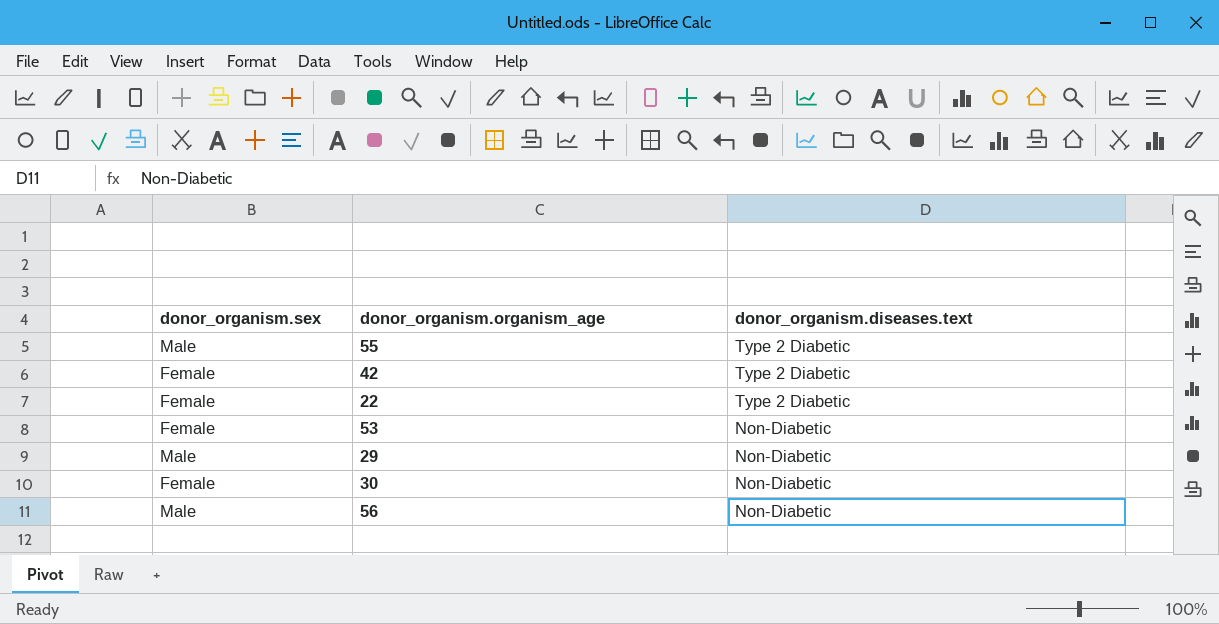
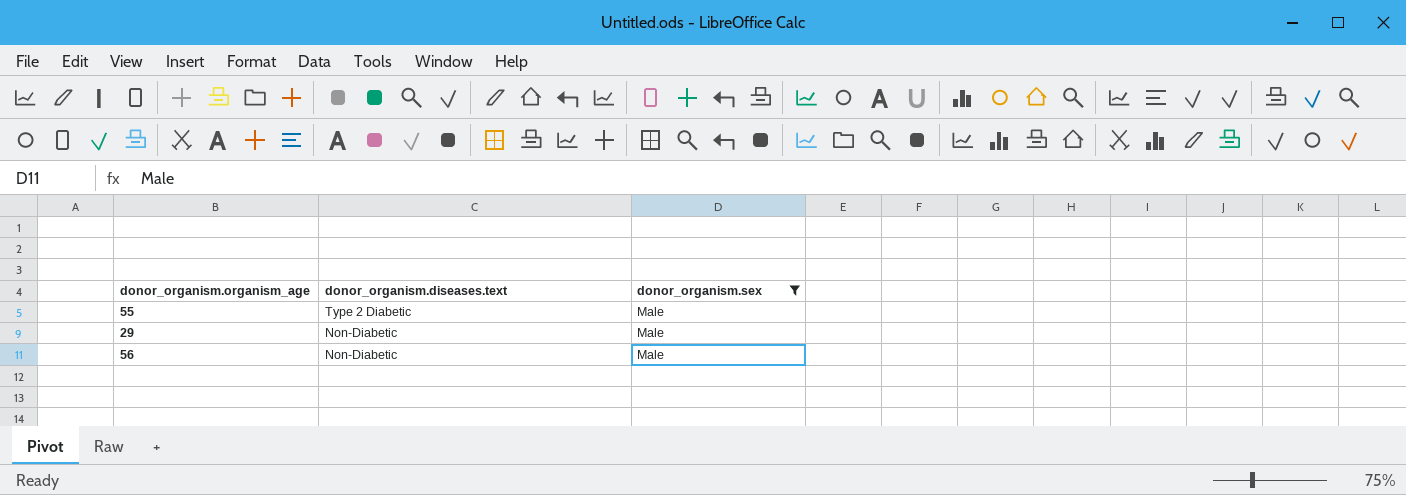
filter: none -> donor_organism.sex = Male
column donor_organism.sex | position: 1 -> 3

